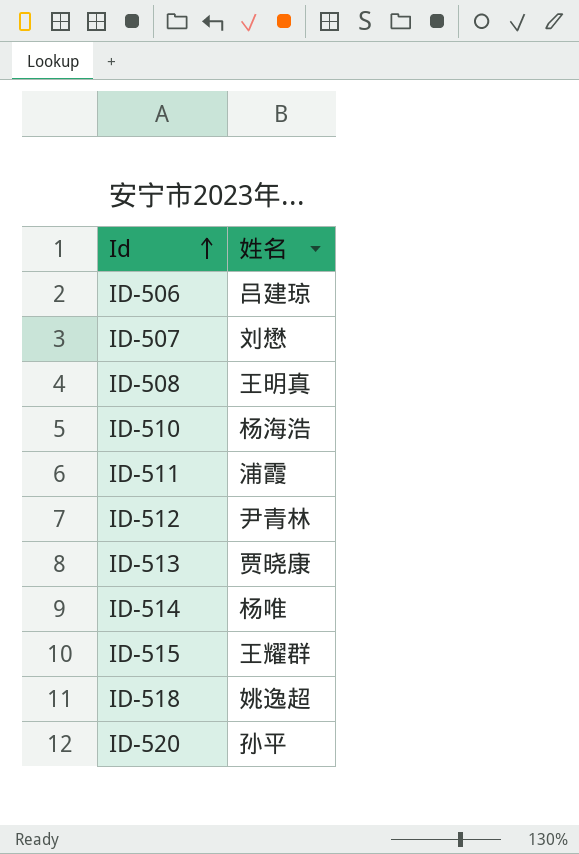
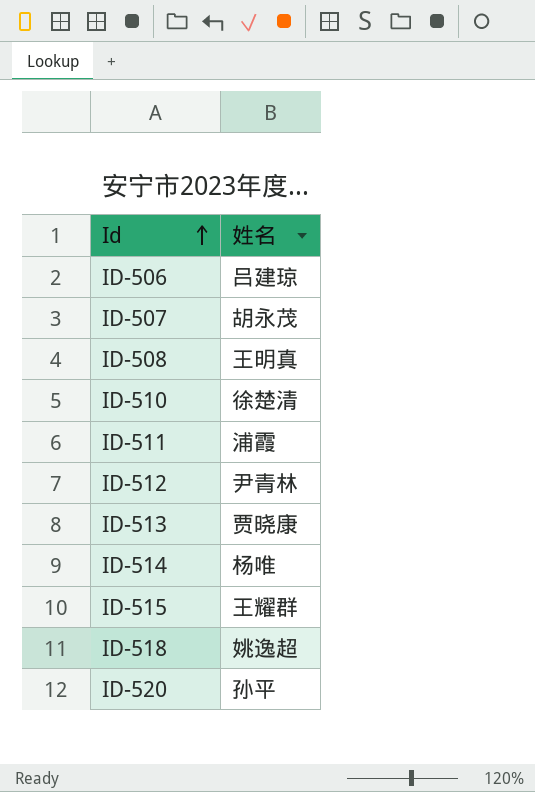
ID-507 | 姓名: 刘懋 -> 胡永茂
ID-510 | 姓名: 杨海浩 -> 徐楚清

